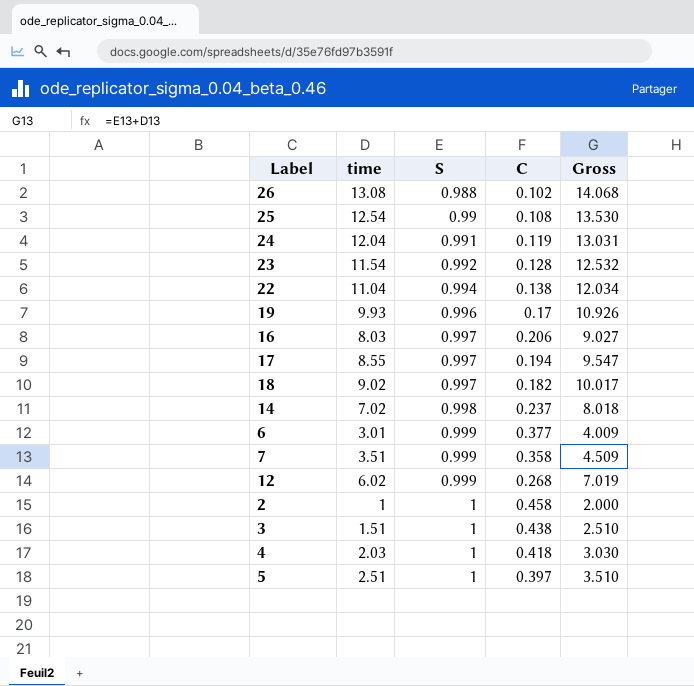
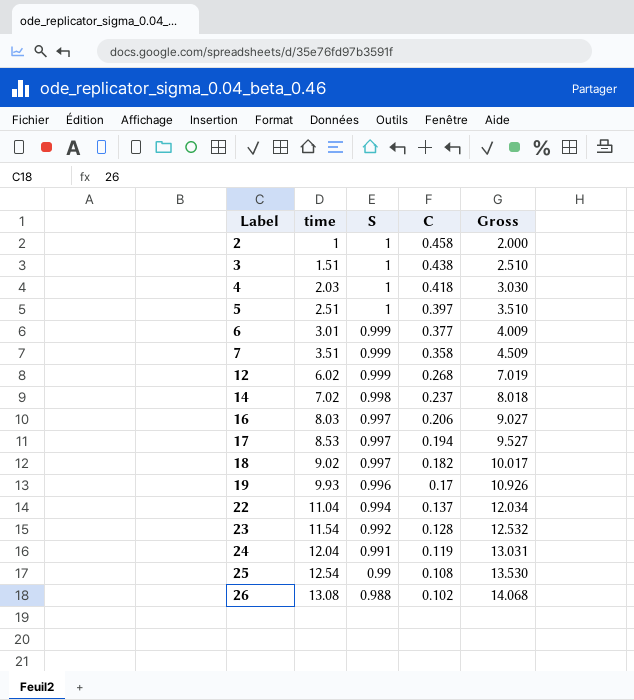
row order: S ascending -> Label ascending
17 | time: 8.55 -> 8.53
17 | Gross: 9.547 -> 9.527
22 | C: 0.138 -> 0.137

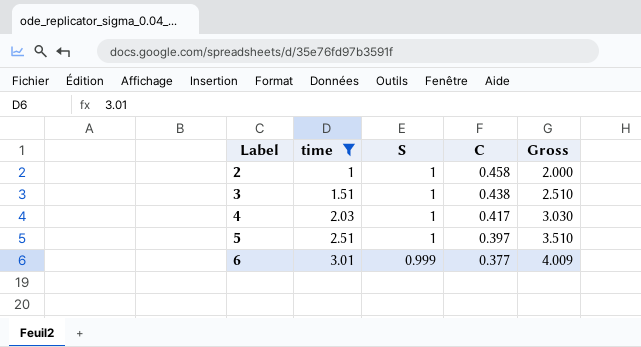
filter: none -> time <= 3.01
4 | C: 0.418 -> 0.417

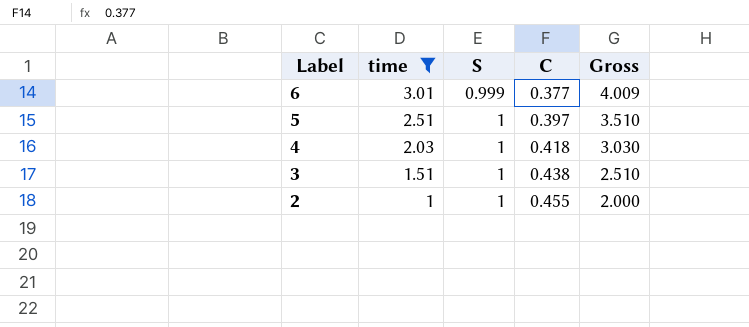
row order: Label ascending -> Label descending
4 | C: 0.417 -> 0.418
2 | C: 0.458 -> 0.455

